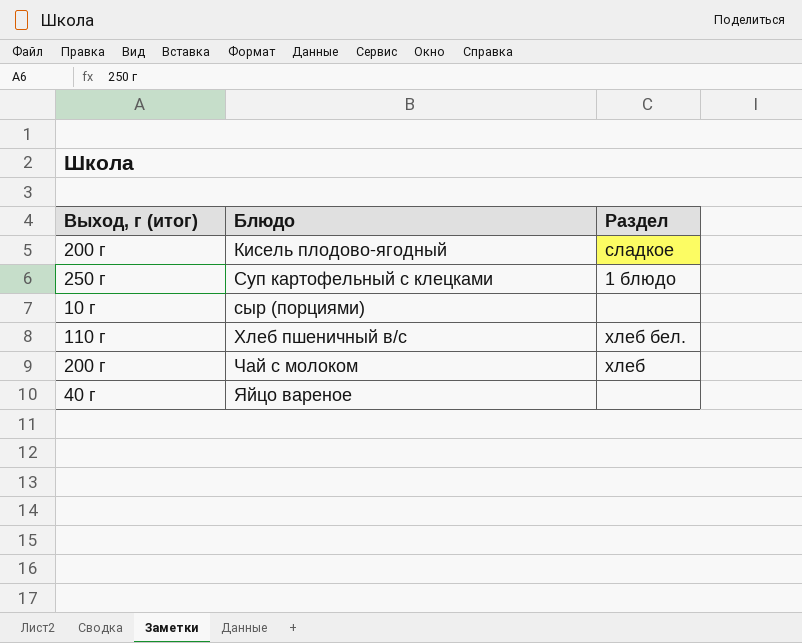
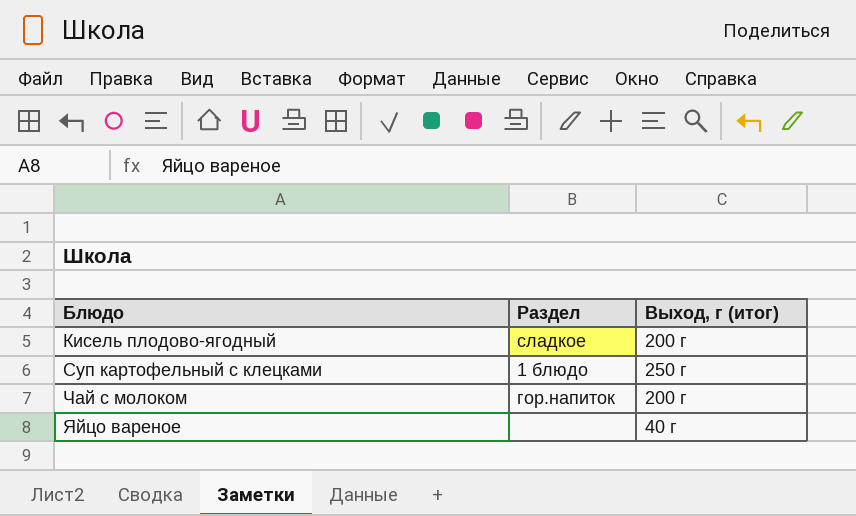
column Выход, г (итог) | position: 1 -> 3
row сыр (порциями): 10 г | none -> none
row Хлеб пшеничный в/с: 110 г | хлеб бел. -> none
Чай с молоком | Раздел: хлеб -> гор.напиток

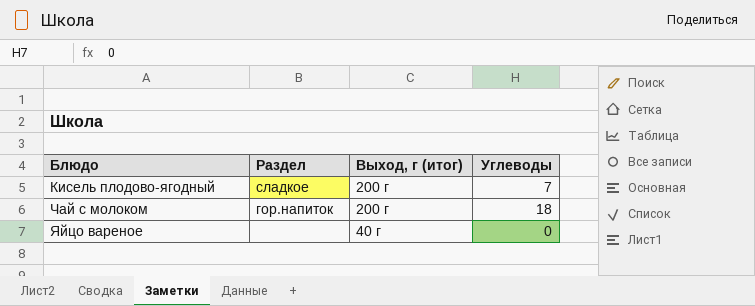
column Углеводы | position: none -> 4
row Суп картофельный с клецками: 1 блюдо | 250 г -> none

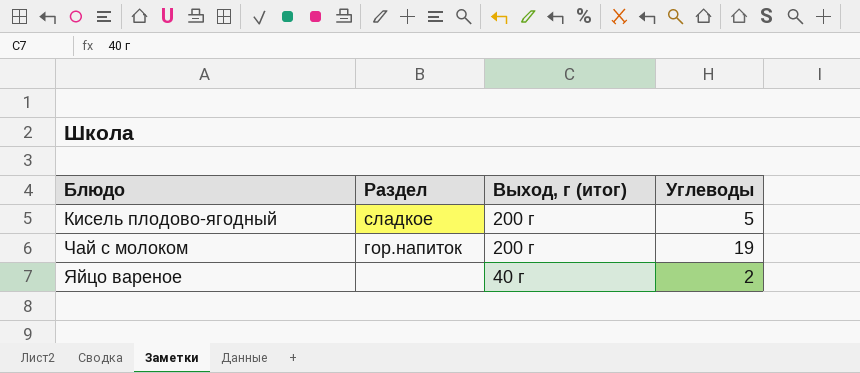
Кисель плодово-ягодный | Углеводы: 7 -> 5
Чай с молоком | Углеводы: 18 -> 19
Яйцо вареное | Углеводы: 0 -> 2

